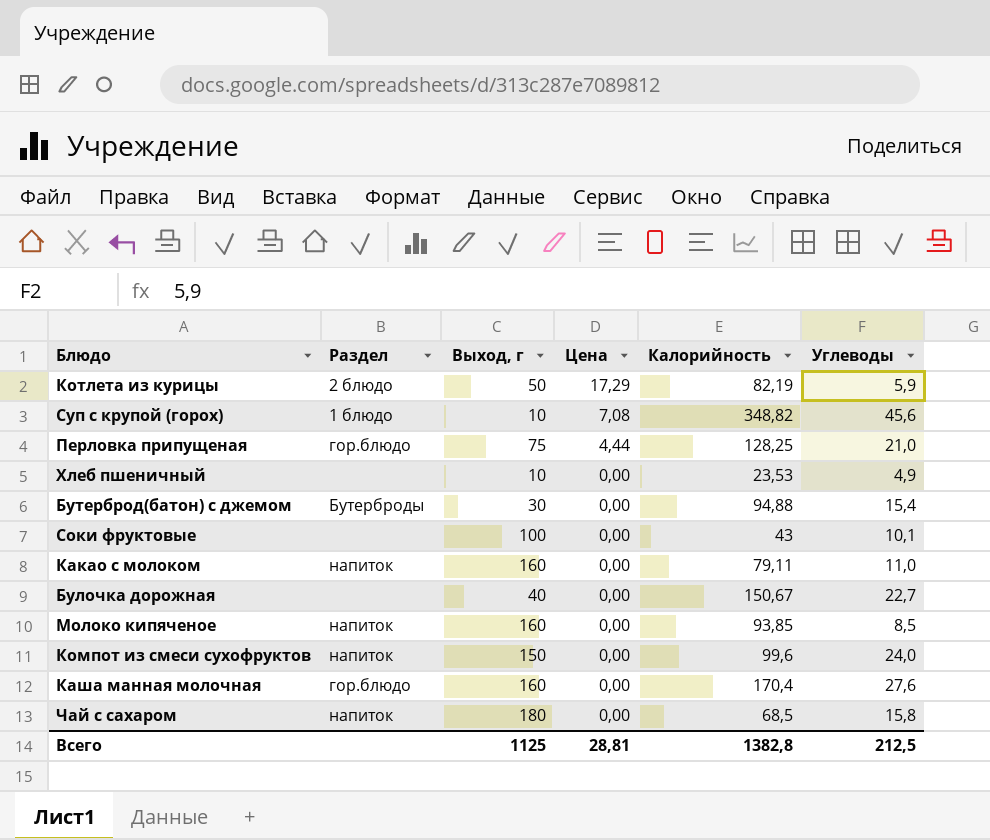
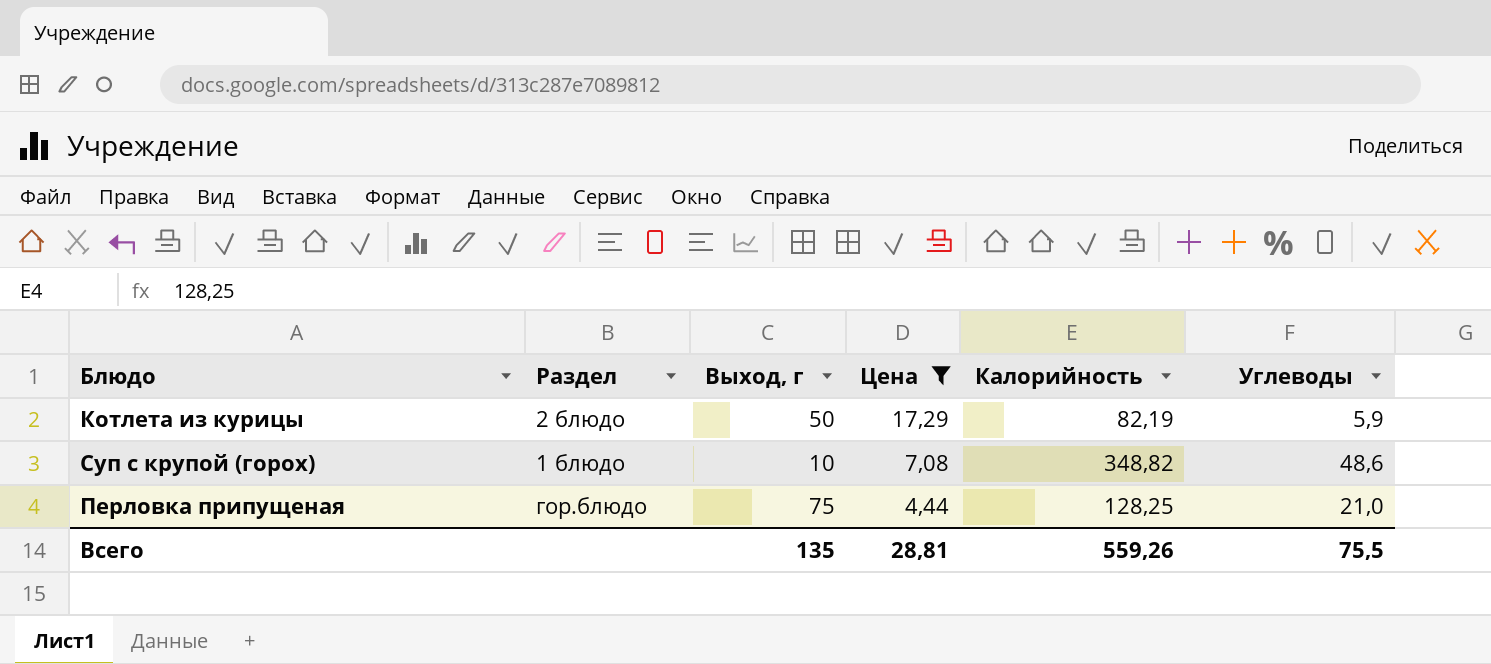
filter: none -> Цена != 0,00
Суп с крупой (горох) | Углеводы: 45,6 -> 48,6
Всего | Выход, г: 1125 -> 135
Всего | Калорийность: 1382,8 -> 559,26
Всего | Углеводы: 212,5 -> 75,5

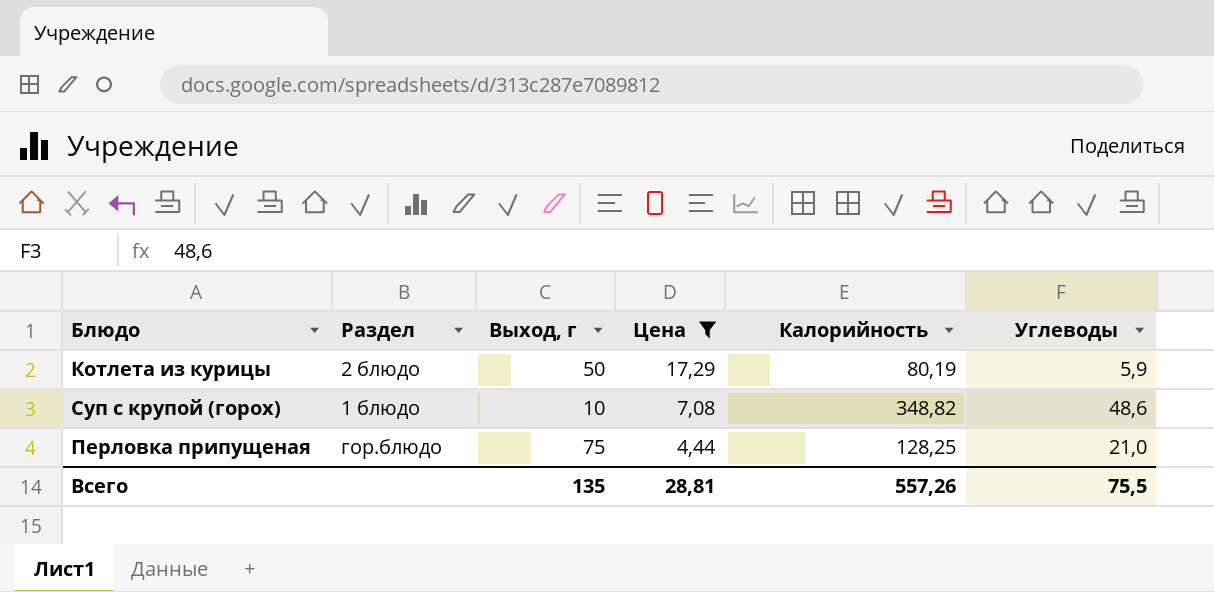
Котлета из курицы | Калорийность: 82,19 -> 80,19
Всего | Калорийность: 559,26 -> 557,26

